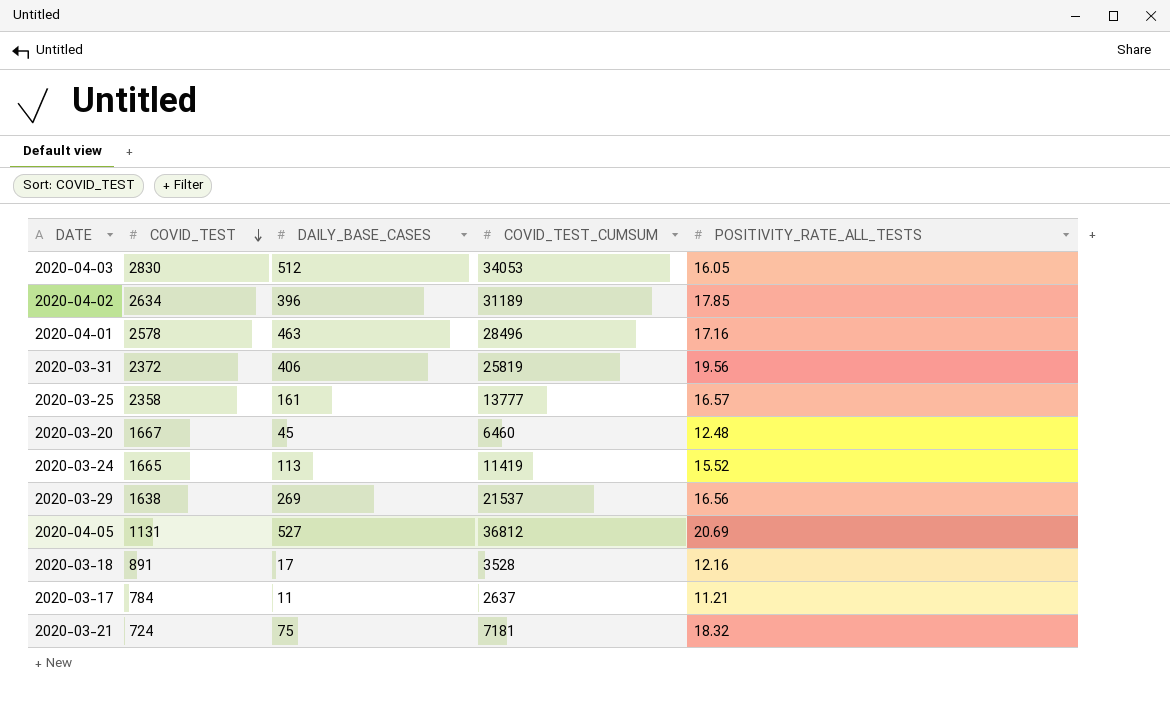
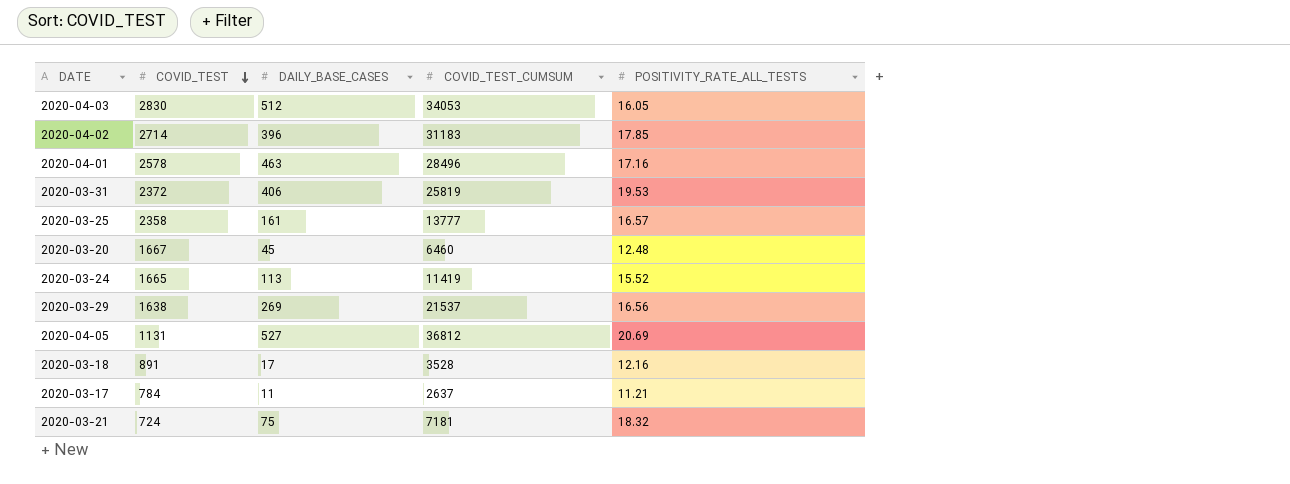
2020-04-02 | COVID_TEST: 2634 -> 2714
2020-04-02 | COVID_TEST_CUMSUM: 31189 -> 31183
2020-03-31 | POSITIVITY_RATE_ALL_TESTS: 19.56 -> 19.53

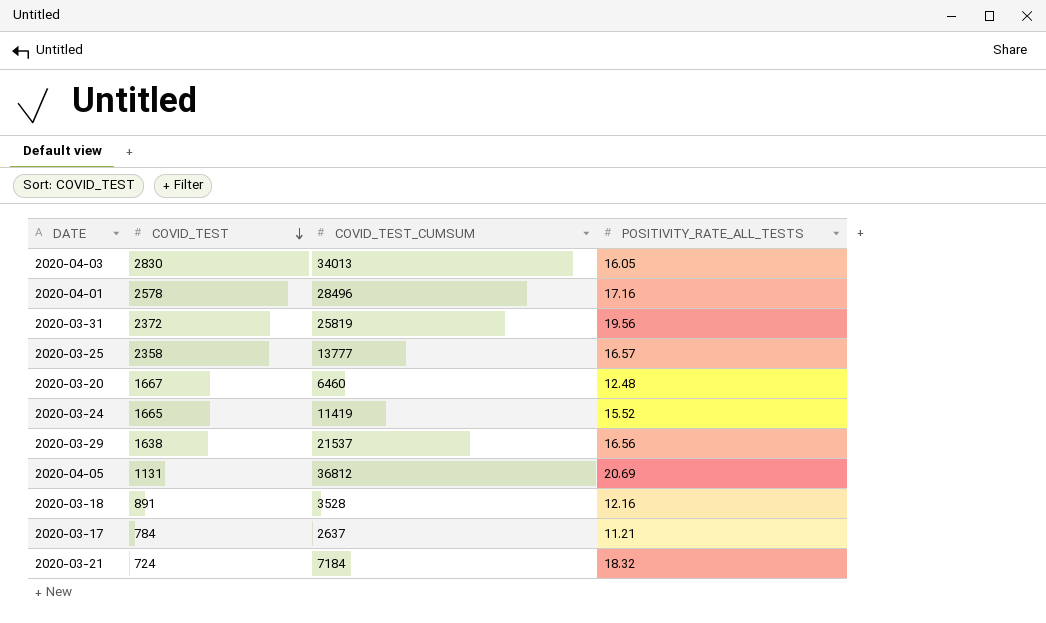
column DAILY_BASE_CASES | position: 3 -> none
row 2020-04-02: 2714 | 396 | 31183 | 17.85 -> none
2020-04-03 | COVID_TEST_CUMSUM: 34053 -> 34013
2020-03-31 | POSITIVITY_RATE_ALL_TESTS: 19.53 -> 19.56
2020-03-21 | COVID_TEST_CUMSUM: 7181 -> 7184

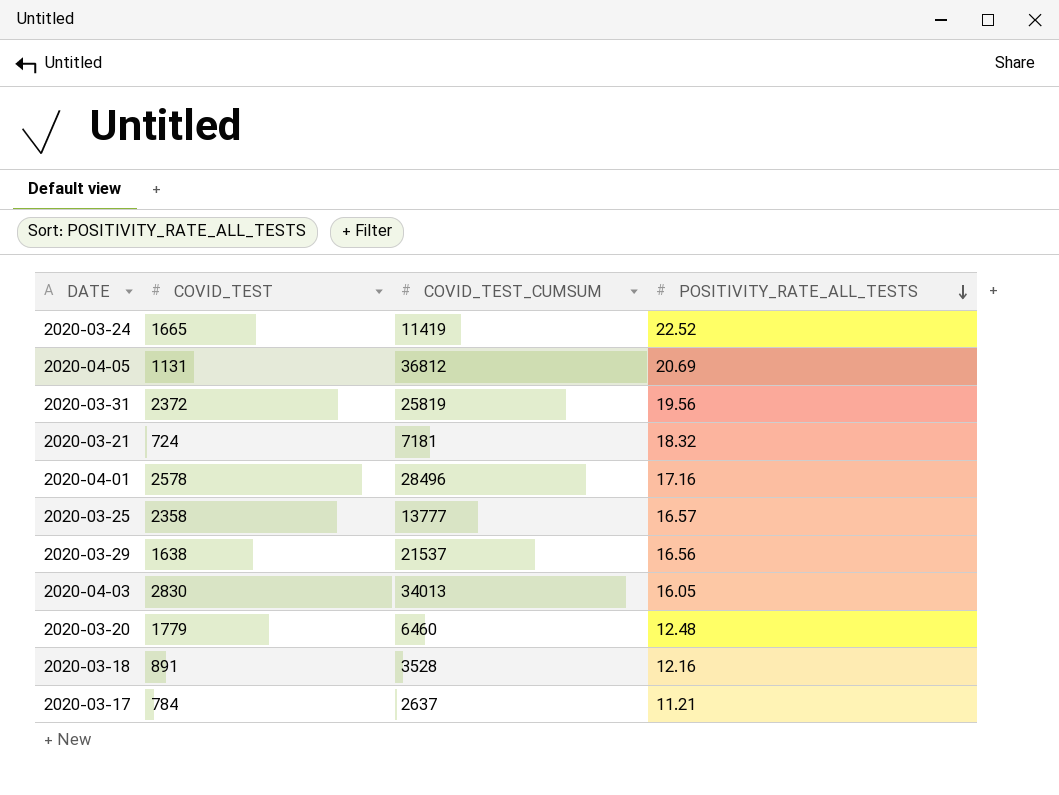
row order: COVID_TEST descending -> POSITIVITY_RATE_ALL_TESTS descending
2020-03-24 | POSITIVITY_RATE_ALL_TESTS: 15.52 -> 22.52
2020-03-21 | COVID_TEST_CUMSUM: 7184 -> 7181
2020-03-20 | COVID_TEST: 1667 -> 1779

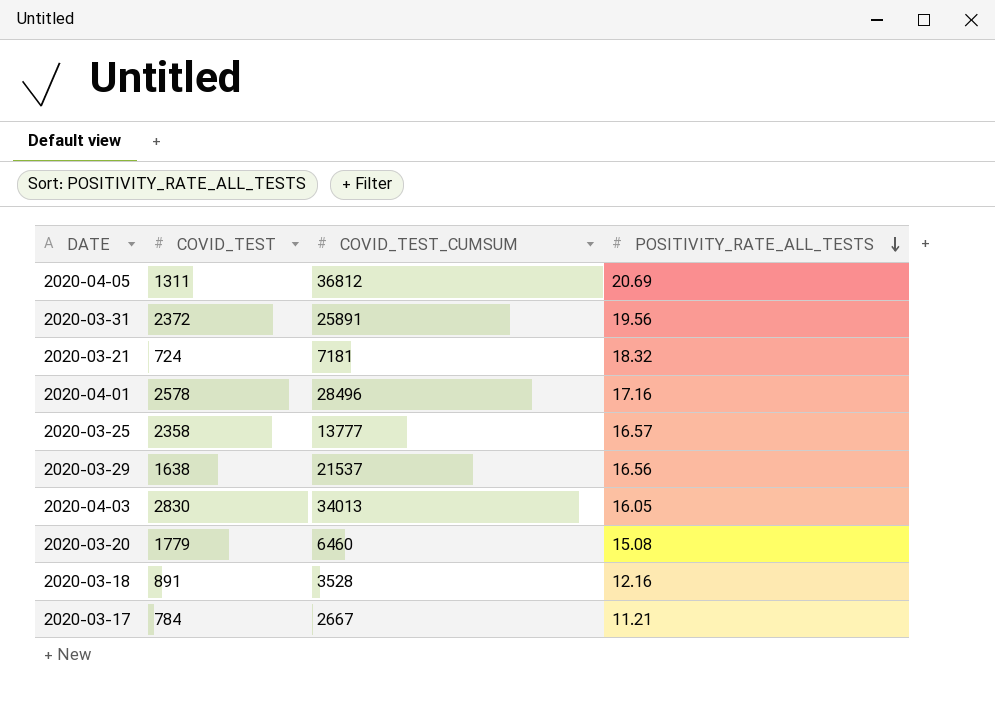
row 2020-03-24: 1665 | 11419 | 22.52 -> none
2020-04-05 | COVID_TEST: 1131 -> 1311
2020-03-31 | COVID_TEST_CUMSUM: 25819 -> 25891
2020-03-20 | POSITIVITY_RATE_ALL_TESTS: 12.48 -> 15.08
2020-03-17 | COVID_TEST_CUMSUM: 2637 -> 2667

